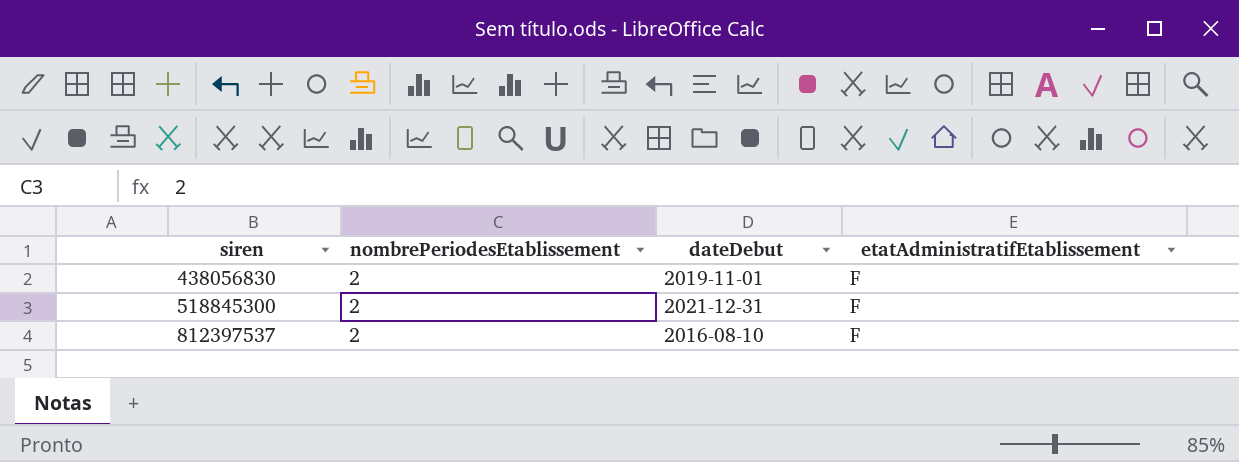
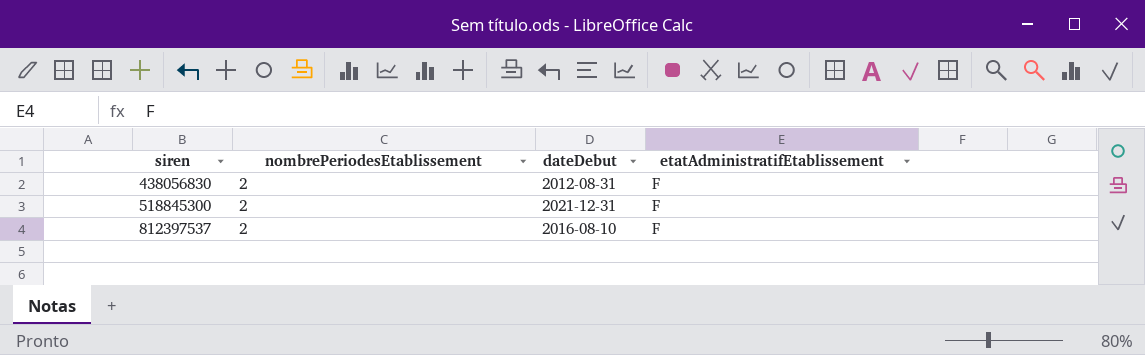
438056830 | dateDebut: 2019-11-01 -> 2012-08-31

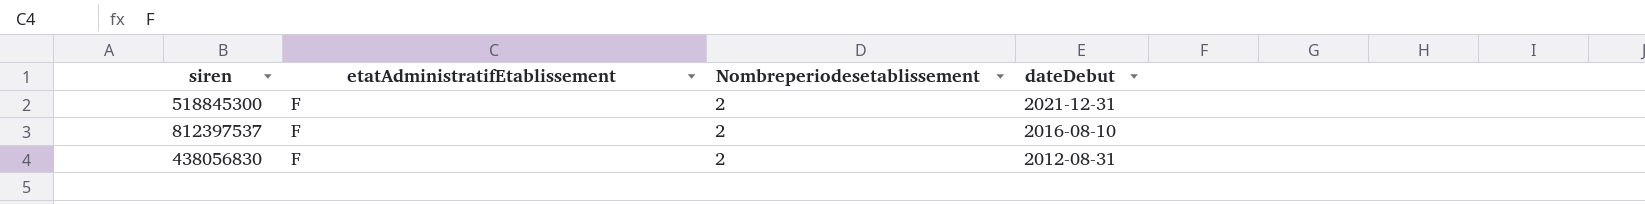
row order: siren ascending -> dateDebut descending
column etatAdministratifEtablissement | position: 4 -> 2
column name: nombrePeriodesEtablissement -> Nombreperiodesetablissement

